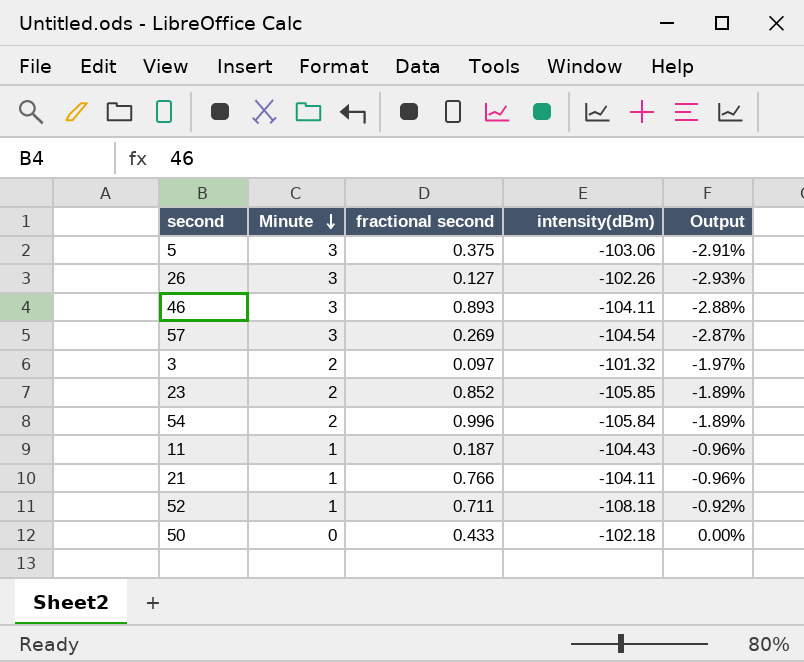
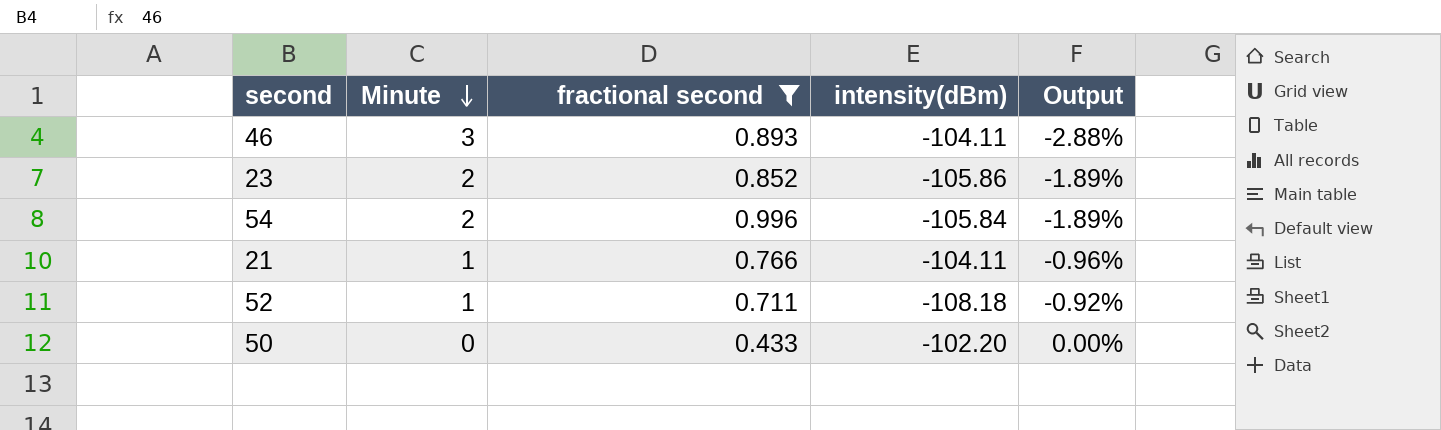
filter: none -> fractional second >= 0.433
23 | intensity(dBm): -105.85 -> -105.86
50 | intensity(dBm): -102.18 -> -102.20

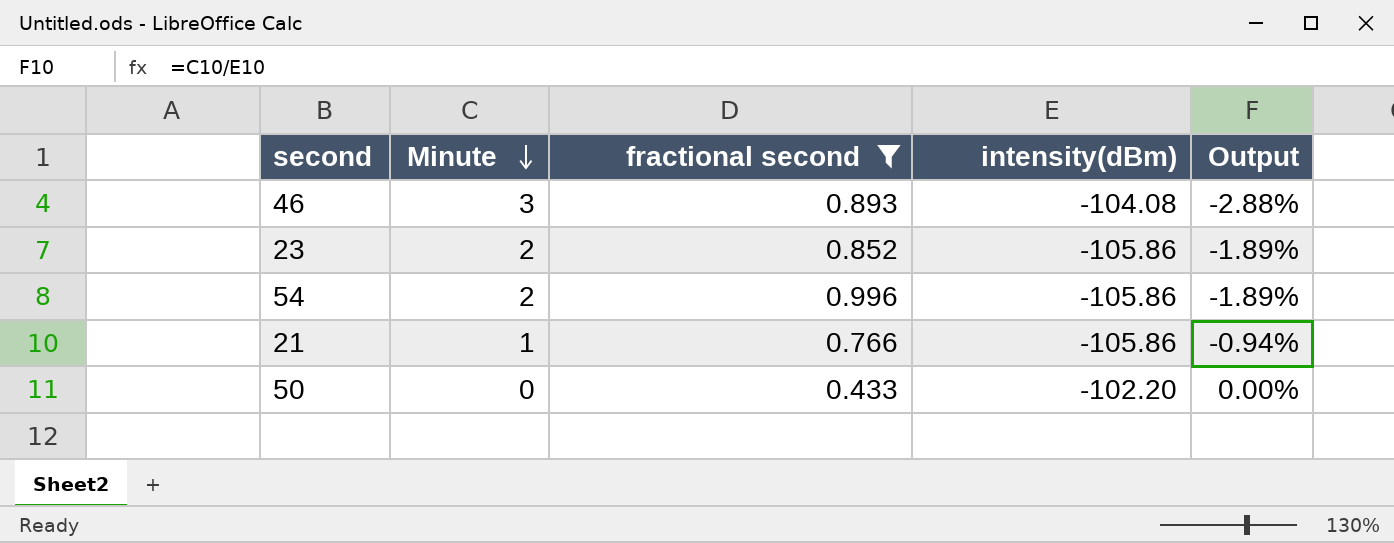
row 52: 1 | 0.711 | -108.18 | -0.92% -> none
46 | intensity(dBm): -104.11 -> -104.08
54 | intensity(dBm): -105.84 -> -105.86
21 | intensity(dBm): -104.11 -> -105.86
21 | Output: -0.96% -> -0.94%

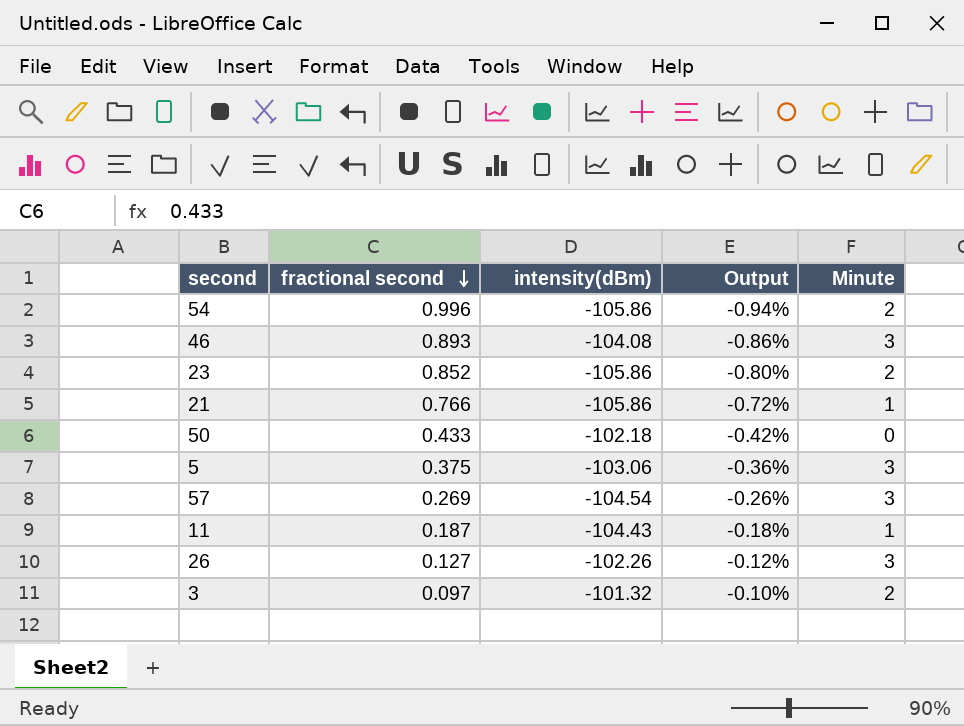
filter: fractional second >= 0.433 -> none
row order: Minute descending -> fractional second descending
column Output | formula: [Minute] / [intensity(dBm)] -> [fractional second] / [intensity(dBm)]
column Minute | position: 2 -> 5
50 | intensity(dBm): -102.20 -> -102.18

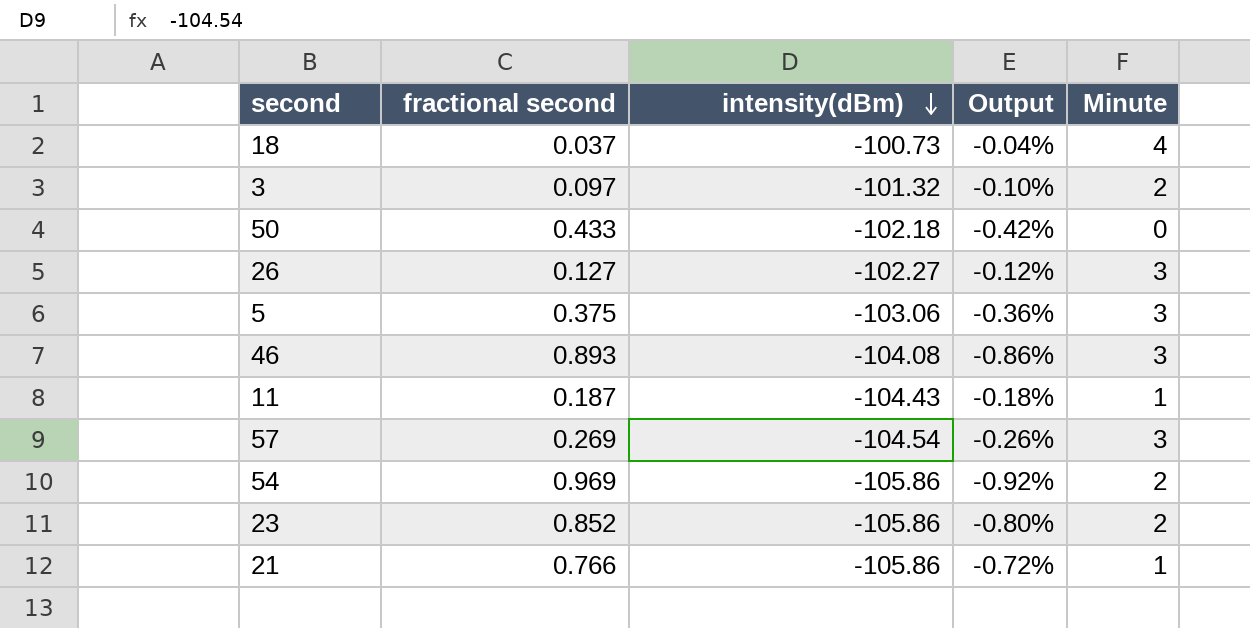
row order: fractional second descending -> intensity(dBm) descending
row 18: none -> 0.037 | -100.73 | -0.04% | 4
26 | intensity(dBm): -102.26 -> -102.27
54 | fractional second: 0.996 -> 0.969
54 | Output: -0.94% -> -0.92%

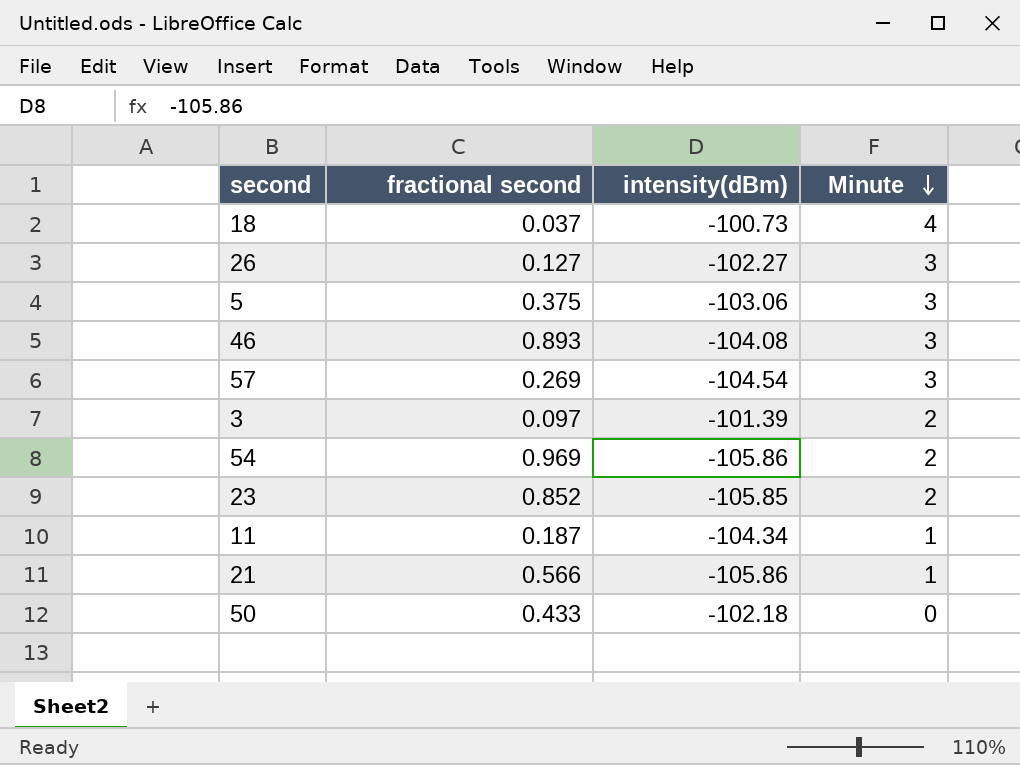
row order: intensity(dBm) descending -> Minute descending
column Output | formula: [fractional second] / [intensity(dBm)] -> none
3 | intensity(dBm): -101.32 -> -101.39
23 | intensity(dBm): -105.86 -> -105.85
11 | intensity(dBm): -104.43 -> -104.34
21 | fractional second: 0.766 -> 0.566

